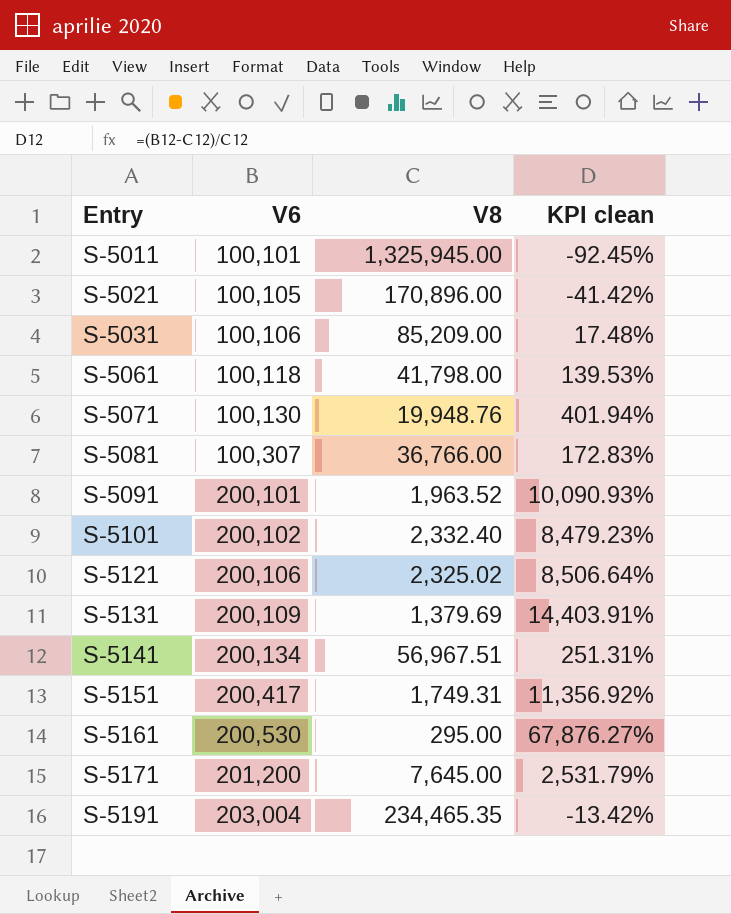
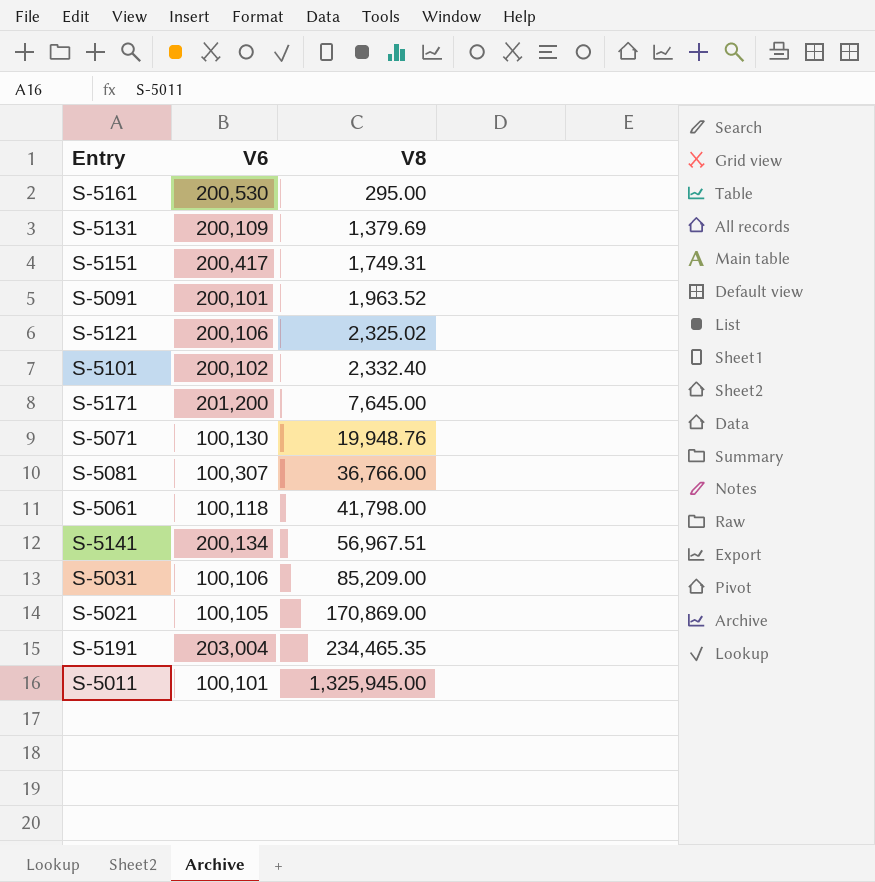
row order: Entry ascending -> V8 ascending
column KPI clean | formula: ([V6] - [V8]) / [V8] -> none
S-5021 | V8: 170,896.00 -> 170,869.00

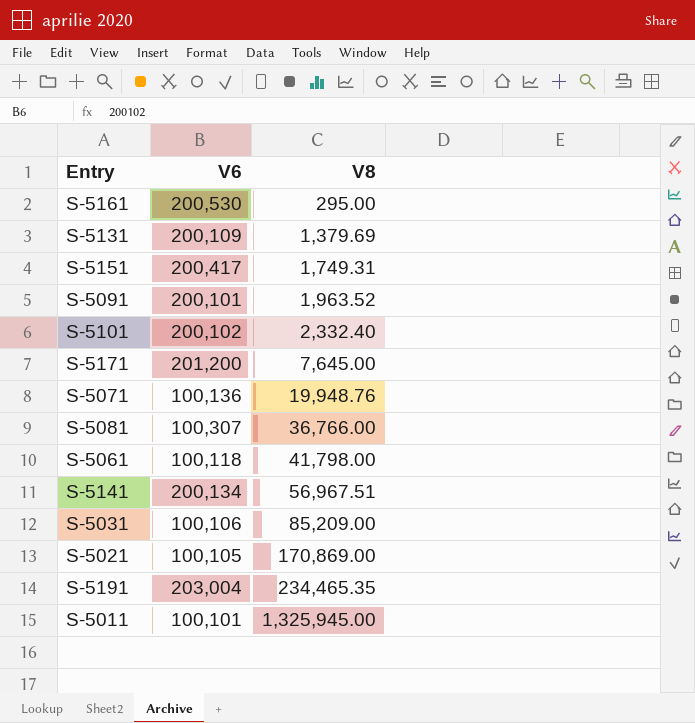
row S-5121: 200,106 | 2,325.02 -> none
S-5071 | V6: 100,130 -> 100,136

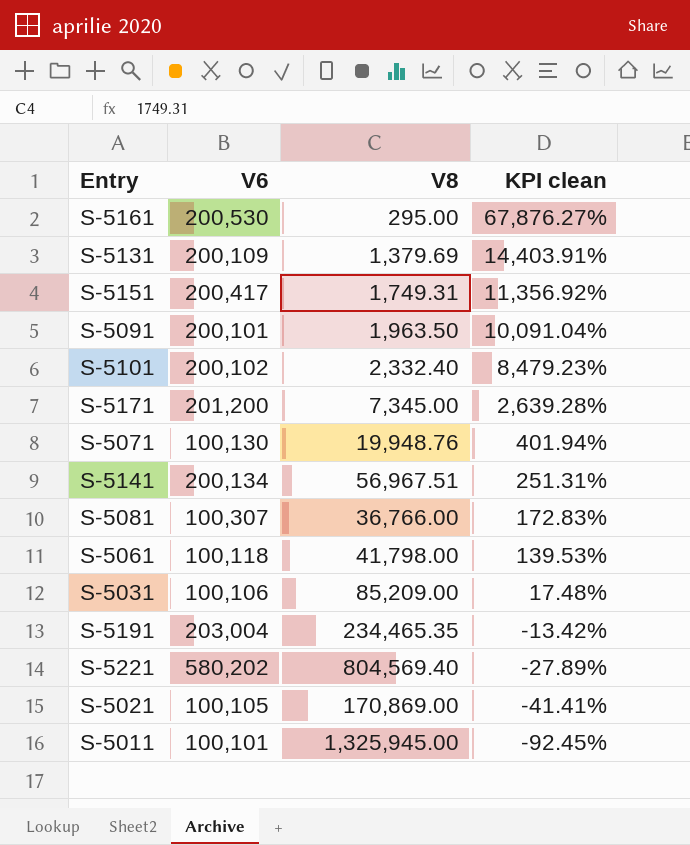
row order: V8 ascending -> KPI clean descending
column KPI clean | formula: none -> ([V6] - [V8]) / [V8]
S-5091 | V8: 1,963.52 -> 1,963.50
S-5171 | V8: 7,645.00 -> 7,345.00
S-5071 | V6: 100,136 -> 100,130
row S-5221: none -> 580,202 | 804,569.40 | -27.89%

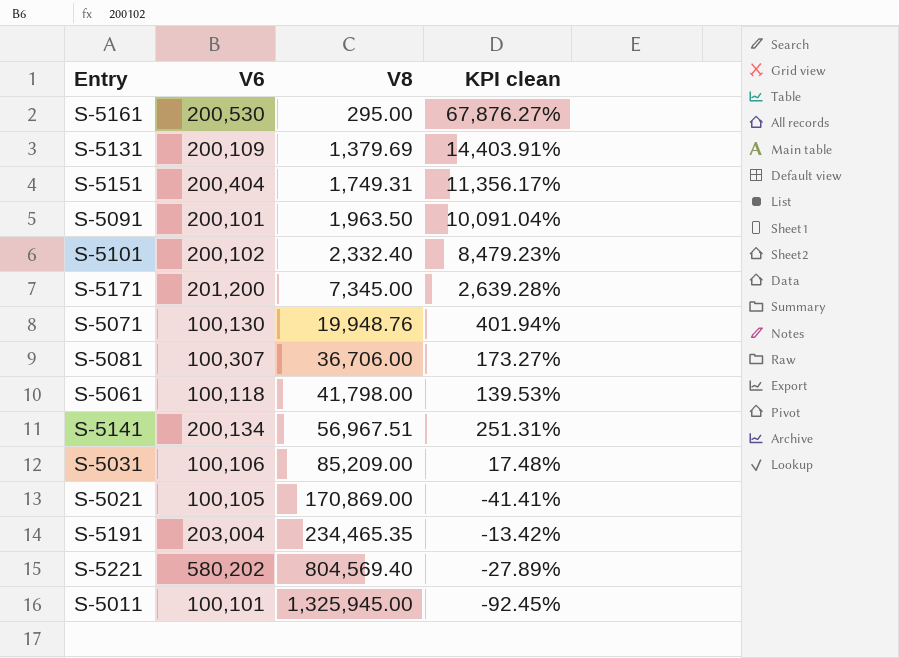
row order: KPI clean descending -> V8 ascending
S-5151 | V6: 200,417 -> 200,404
S-5151 | KPI clean: 11,356.92% -> 11,356.17%
S-5081 | V8: 36,766.00 -> 36,706.00
S-5081 | KPI clean: 172.83% -> 173.27%

